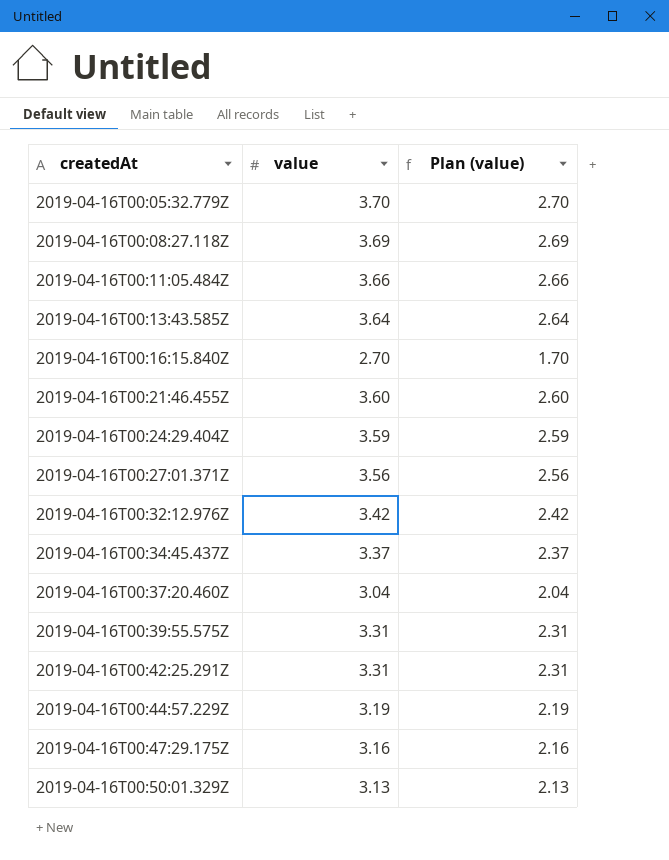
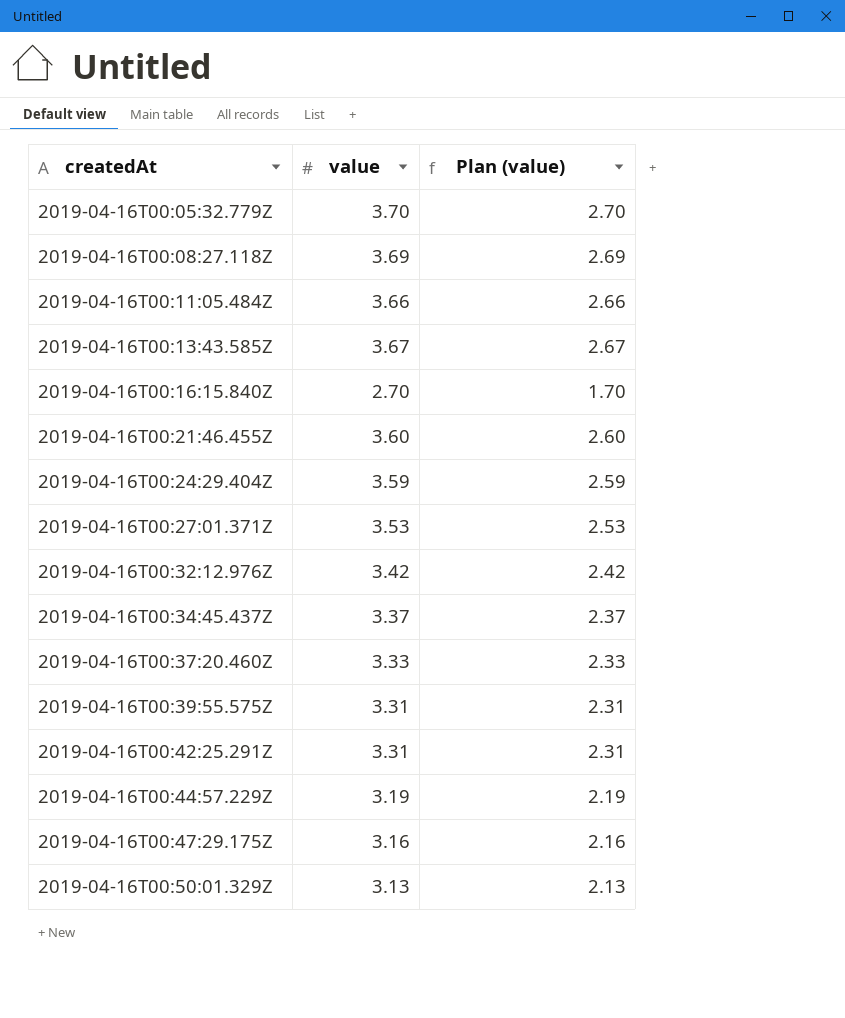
2019-04-16T00:13:43.585Z | value: 3.64 -> 3.67
2019-04-16T00:13:43.585Z | Plan (value): 2.64 -> 2.67
2019-04-16T00:27:01.371Z | value: 3.56 -> 3.53
2019-04-16T00:27:01.371Z | Plan (value): 2.56 -> 2.53
2019-04-16T00:37:20.460Z | value: 3.04 -> 3.33
2019-04-16T00:37:20.460Z | Plan (value): 2.04 -> 2.33

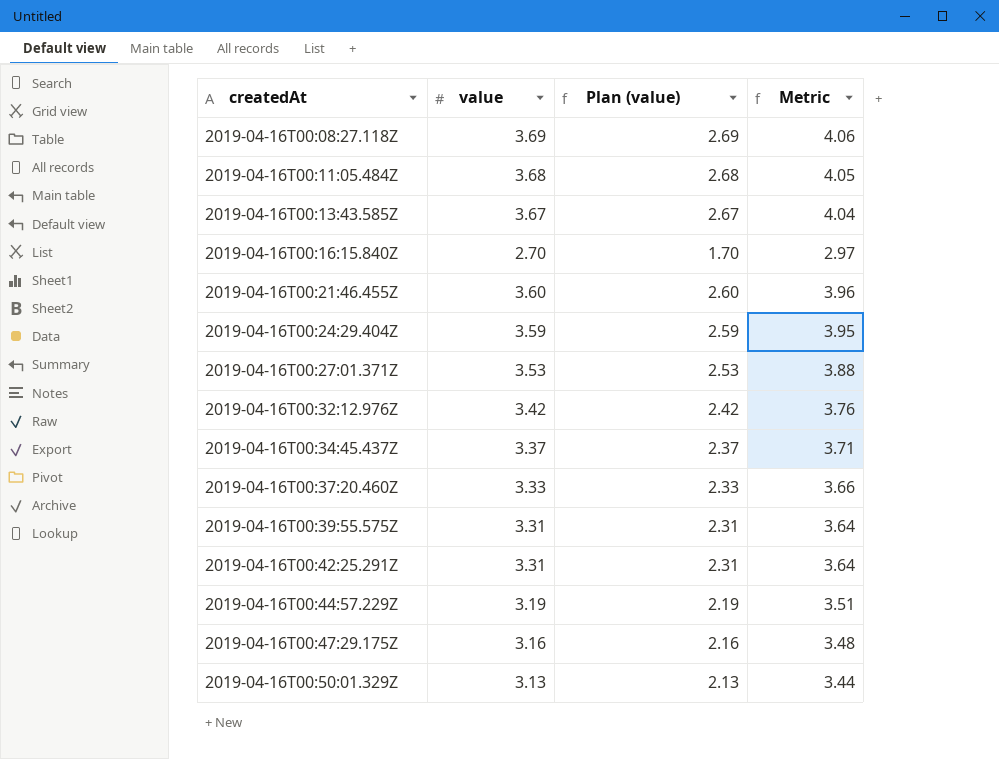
column Metric | formula: none -> [value] * 1.1
row 2019-04-16T00:05:32.779Z: 3.70 | 2.70 -> none
2019-04-16T00:11:05.484Z | value: 3.66 -> 3.68
2019-04-16T00:11:05.484Z | Plan (value): 2.66 -> 2.68

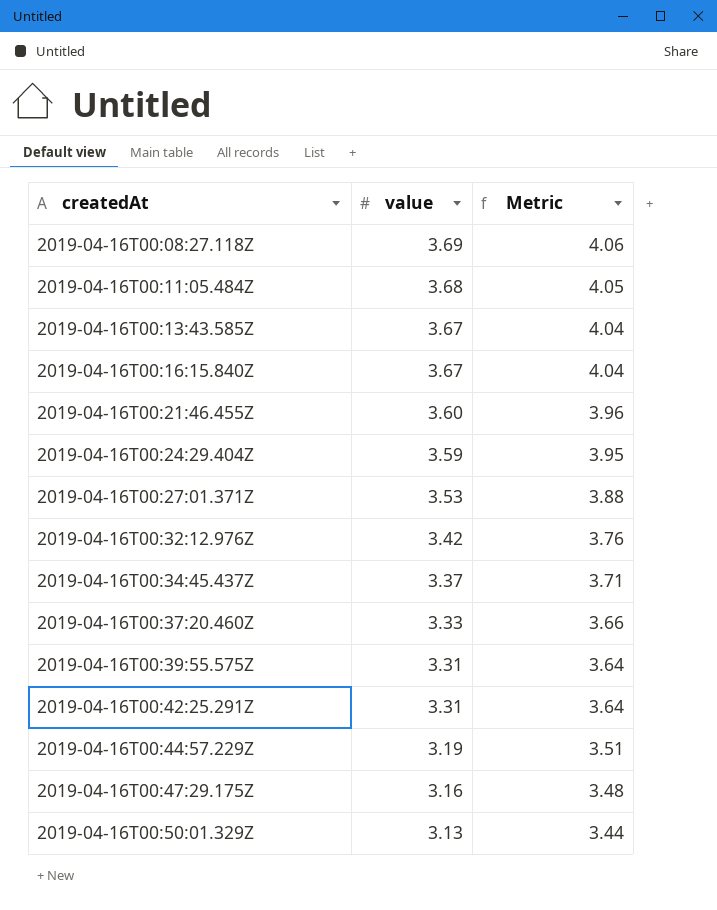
column Plan (value) | formula: [value] - 1 -> none
2019-04-16T00:16:15.840Z | value: 2.70 -> 3.67
2019-04-16T00:16:15.840Z | Metric: 2.97 -> 4.04

